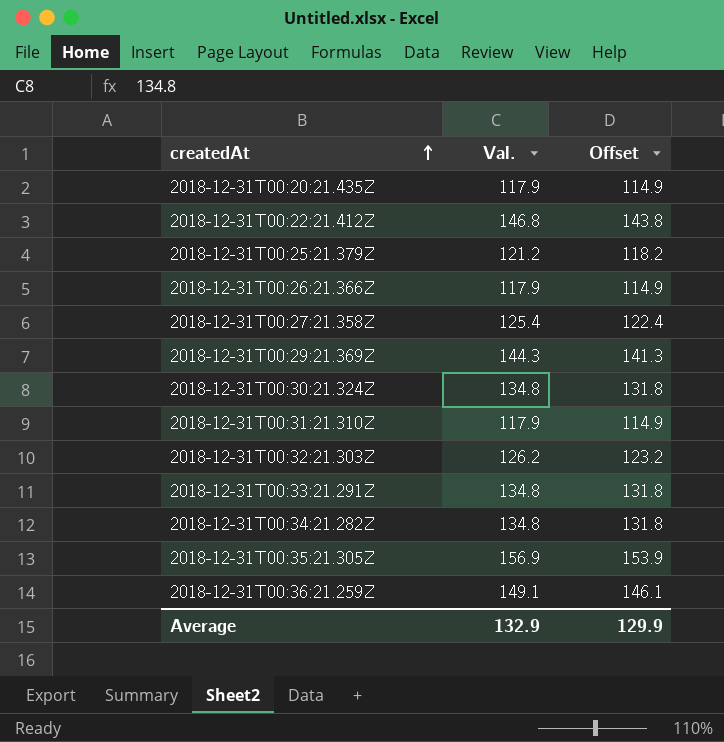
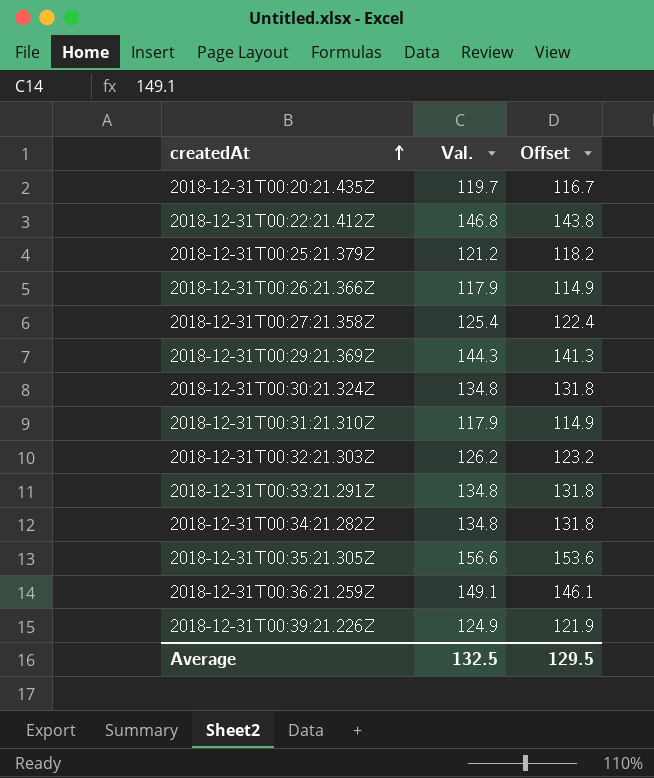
2018-12-31T00:20:21.435Z | Val.: 117.9 -> 119.7
2018-12-31T00:20:21.435Z | Offset: 114.9 -> 116.7
2018-12-31T00:35:21.305Z | Val.: 156.9 -> 156.6
2018-12-31T00:35:21.305Z | Offset: 153.9 -> 153.6
row 2018-12-31T00:39:21.226Z: none -> 124.9 | 121.9
Average | Val.: 132.9 -> 132.5
Average | Offset: 129.9 -> 129.5

